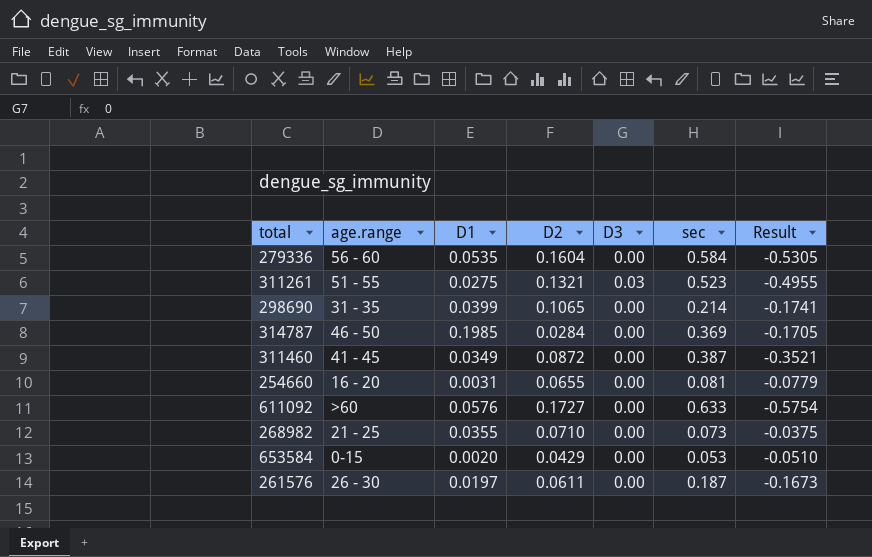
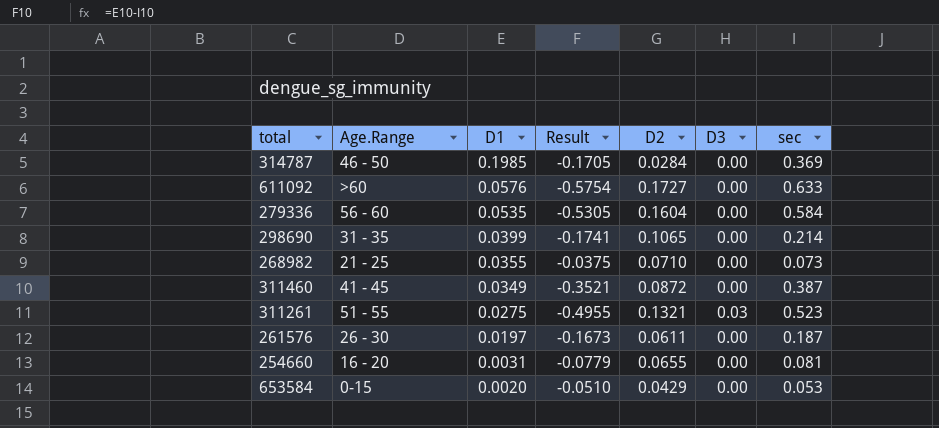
row order: none -> D1 descending
column name: age.range -> Age.Range
column Result | position: 7 -> 4

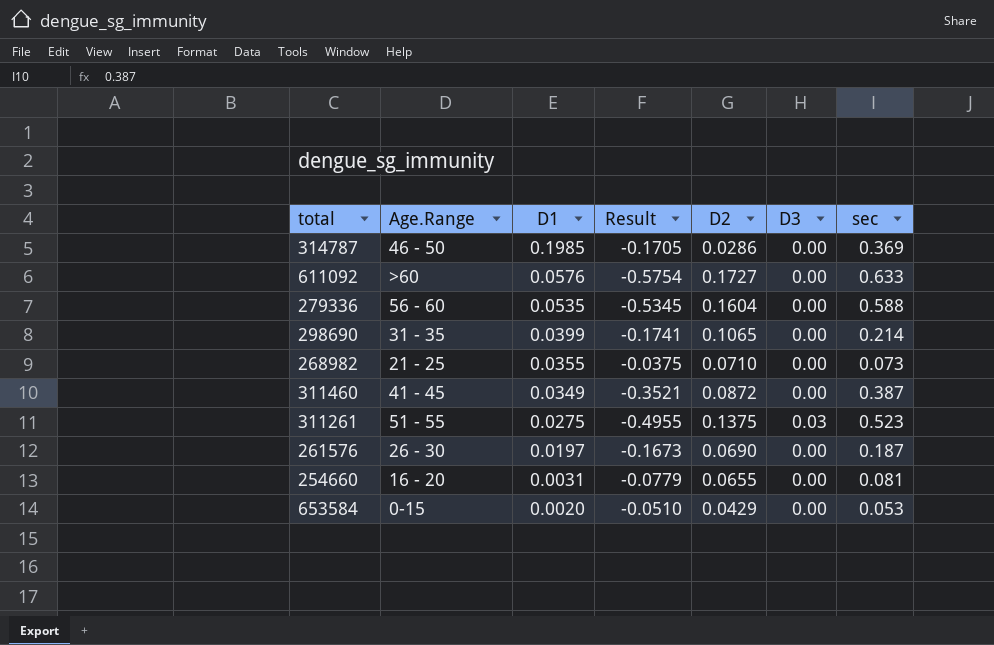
314787 | D2: 0.0284 -> 0.0286
279336 | Result: -0.5305 -> -0.5345
279336 | sec: 0.584 -> 0.588
311261 | D2: 0.1321 -> 0.1375
261576 | D2: 0.0611 -> 0.0690

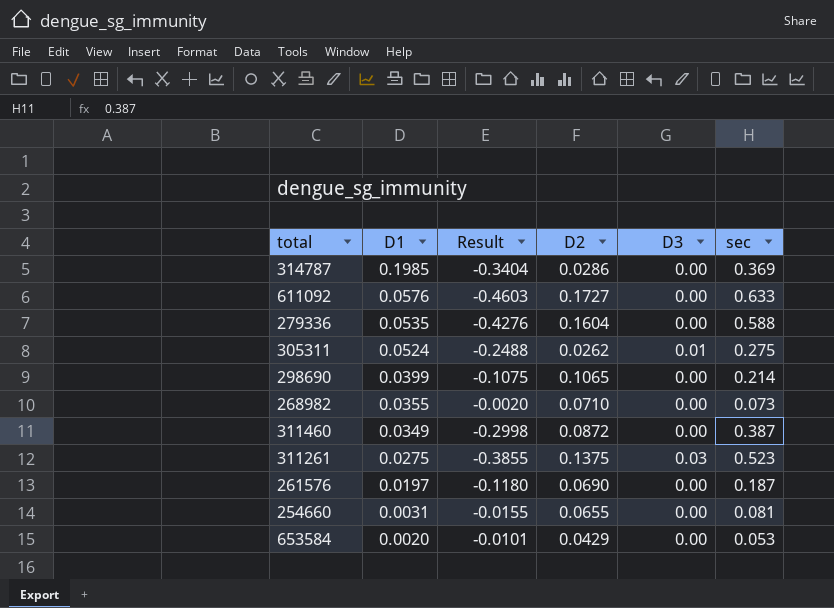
column Age.Range | position: 2 -> none
column Result | formula: [D1] - [sec] -> [D2] - [sec]
row 305311: none -> 0.0524 | -0.2488 | 0.0262 | 0.01 | 0.275

